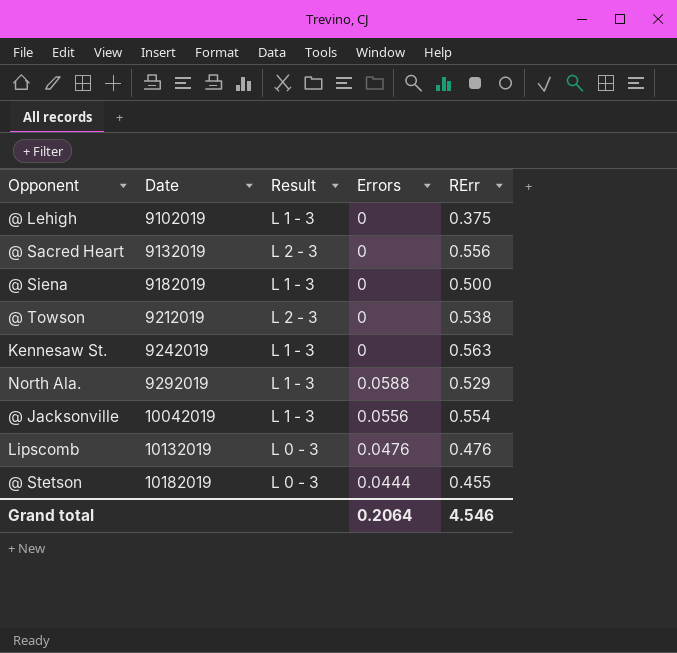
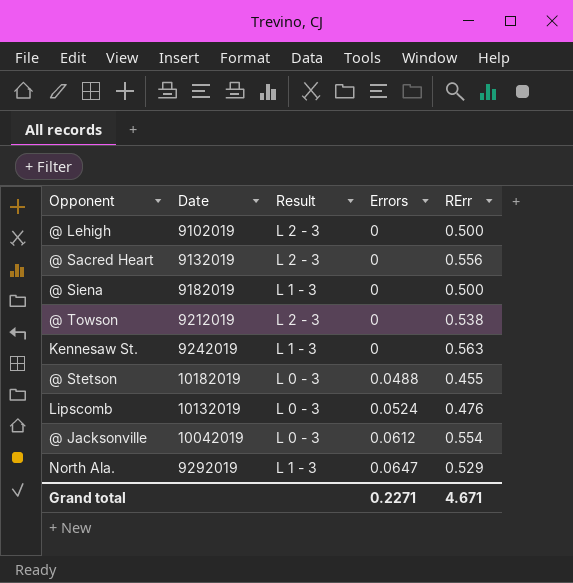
row order: Date ascending -> Errors ascending
@ Lehigh | Result: L 1 - 3 -> L 2 - 3
@ Lehigh | RErr: 0.375 -> 0.500
@ Stetson | Errors: 0.0444 -> 0.0488
Lipscomb | Errors: 0.0476 -> 0.0524
@ Jacksonville | Result: L 1 - 3 -> L 0 - 3
@ Jacksonville | Errors: 0.0556 -> 0.0612
North Ala. | Errors: 0.0588 -> 0.0647
Grand total | Errors: 0.2064 -> 0.2271
Grand total | RErr: 4.546 -> 4.671

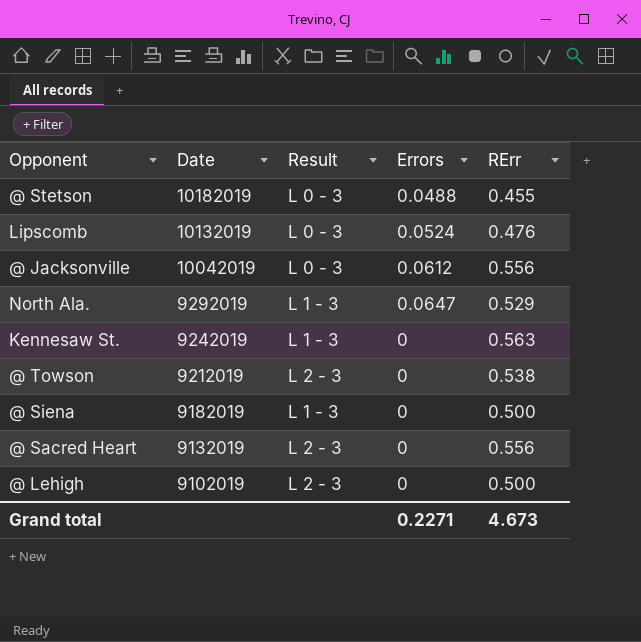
row order: Errors ascending -> Date descending
@ Jacksonville | RErr: 0.554 -> 0.556
Grand total | RErr: 4.671 -> 4.673

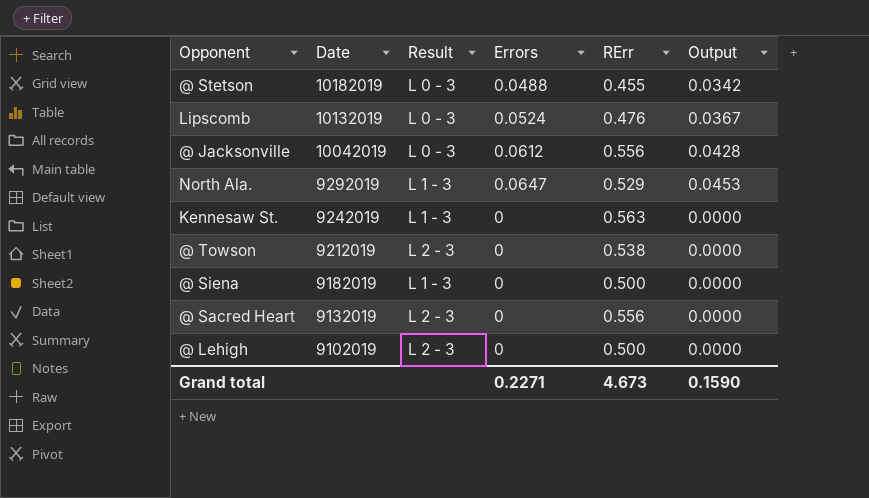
column Output | formula: none -> [Errors] * 0.7

